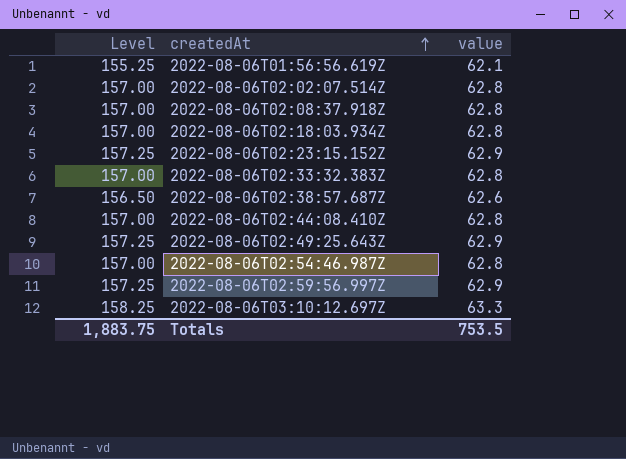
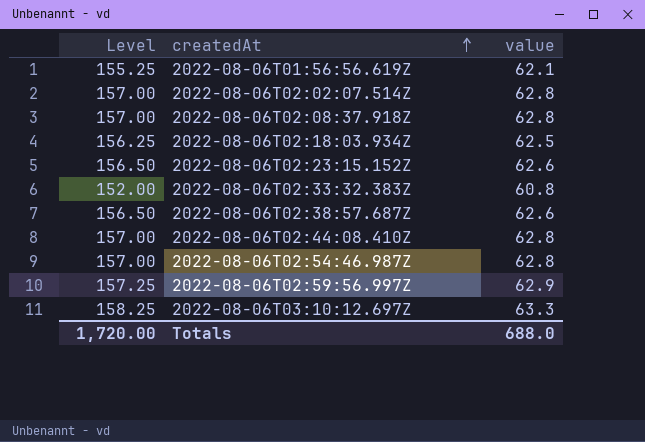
row 2022-08-06T02:49:25.643Z: 157.25 | 62.9 -> none
2022-08-06T02:18:03.934Z | Level: 157.00 -> 156.25
2022-08-06T02:18:03.934Z | value: 62.8 -> 62.5
2022-08-06T02:23:15.152Z | Level: 157.25 -> 156.50
2022-08-06T02:23:15.152Z | value: 62.9 -> 62.6
2022-08-06T02:33:32.383Z | Level: 157.00 -> 152.00
2022-08-06T02:33:32.383Z | value: 62.8 -> 60.8
Totals | Level: 1,883.75 -> 1,720.00
Totals | value: 753.5 -> 688.0

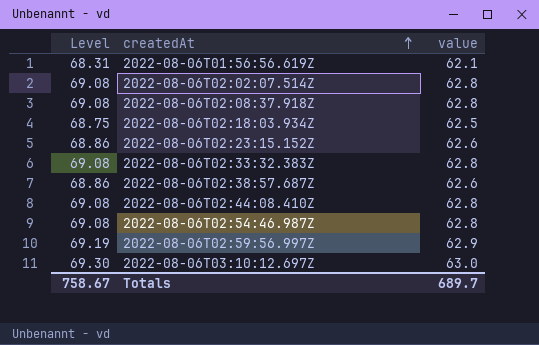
column Level | formula: [value] * 2.5 -> [value] * 1.1
2022-08-06T02:33:32.383Z | value: 60.8 -> 62.8
2022-08-06T03:10:12.697Z | value: 63.3 -> 63.0
Totals | Level: 1,720.00 -> 758.67
Totals | value: 688.0 -> 689.7

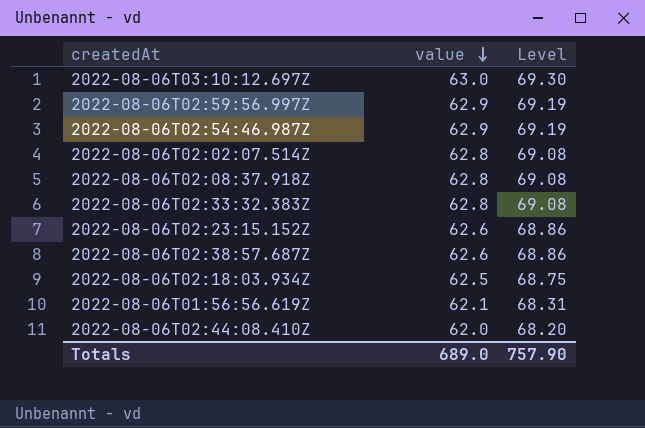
row order: createdAt ascending -> value descending
column Level | position: 1 -> 3
2022-08-06T02:54:46.987Z | value: 62.8 -> 62.9
2022-08-06T02:54:46.987Z | Level: 69.08 -> 69.19
2022-08-06T02:44:08.410Z | value: 62.8 -> 62.0
2022-08-06T02:44:08.410Z | Level: 69.08 -> 68.20
Totals | value: 689.7 -> 689.0
Totals | Level: 758.67 -> 757.90

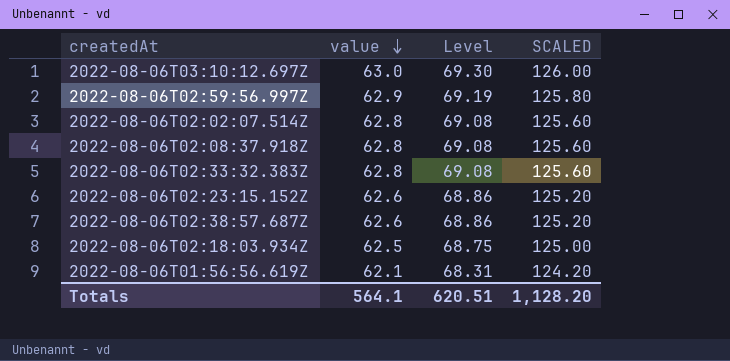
column SCALED | formula: none -> [value] * 2
row 2022-08-06T02:54:46.987Z: 62.9 | 69.19 -> none
row 2022-08-06T02:44:08.410Z: 62.0 | 68.20 -> none
Totals | value: 689.0 -> 564.1
Totals | Level: 757.90 -> 620.51

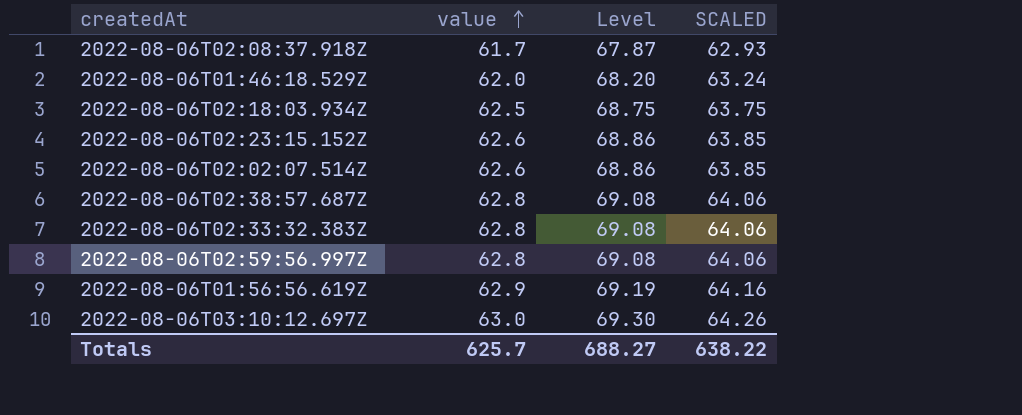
row order: value descending -> value ascending
column SCALED | formula: [value] * 2 -> [value] * 1.02
2022-08-06T02:08:37.918Z | value: 62.8 -> 61.7
2022-08-06T02:08:37.918Z | Level: 69.08 -> 67.87
row 2022-08-06T01:46:18.529Z: none -> 62.0 | 68.20 | 63.24
2022-08-06T02:02:07.514Z | value: 62.8 -> 62.6
2022-08-06T02:02:07.514Z | Level: 69.08 -> 68.86
2022-08-06T02:38:57.687Z | value: 62.6 -> 62.8
2022-08-06T02:38:57.687Z | Level: 68.86 -> 69.08
2022-08-06T02:59:56.997Z | value: 62.9 -> 62.8
2022-08-06T02:59:56.997Z | Level: 69.19 -> 69.08
2022-08-06T01:56:56.619Z | value: 62.1 -> 62.9
2022-08-06T01:56:56.619Z | Level: 68.31 -> 69.19
Totals | value: 564.1 -> 625.7
Totals | Level: 620.51 -> 688.27
Totals | SCALED: 1,128.20 -> 638.22

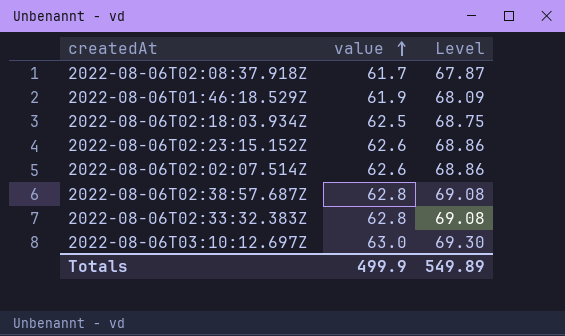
column SCALED | formula: [value] * 1.02 -> none
row 2022-08-06T02:59:56.997Z: 62.8 | 69.08 | 64.06 -> none
row 2022-08-06T01:56:56.619Z: 62.9 | 69.19 | 64.16 -> none
2022-08-06T01:46:18.529Z | value: 62.0 -> 61.9
2022-08-06T01:46:18.529Z | Level: 68.20 -> 68.09
Totals | value: 625.7 -> 499.9
Totals | Level: 688.27 -> 549.89

